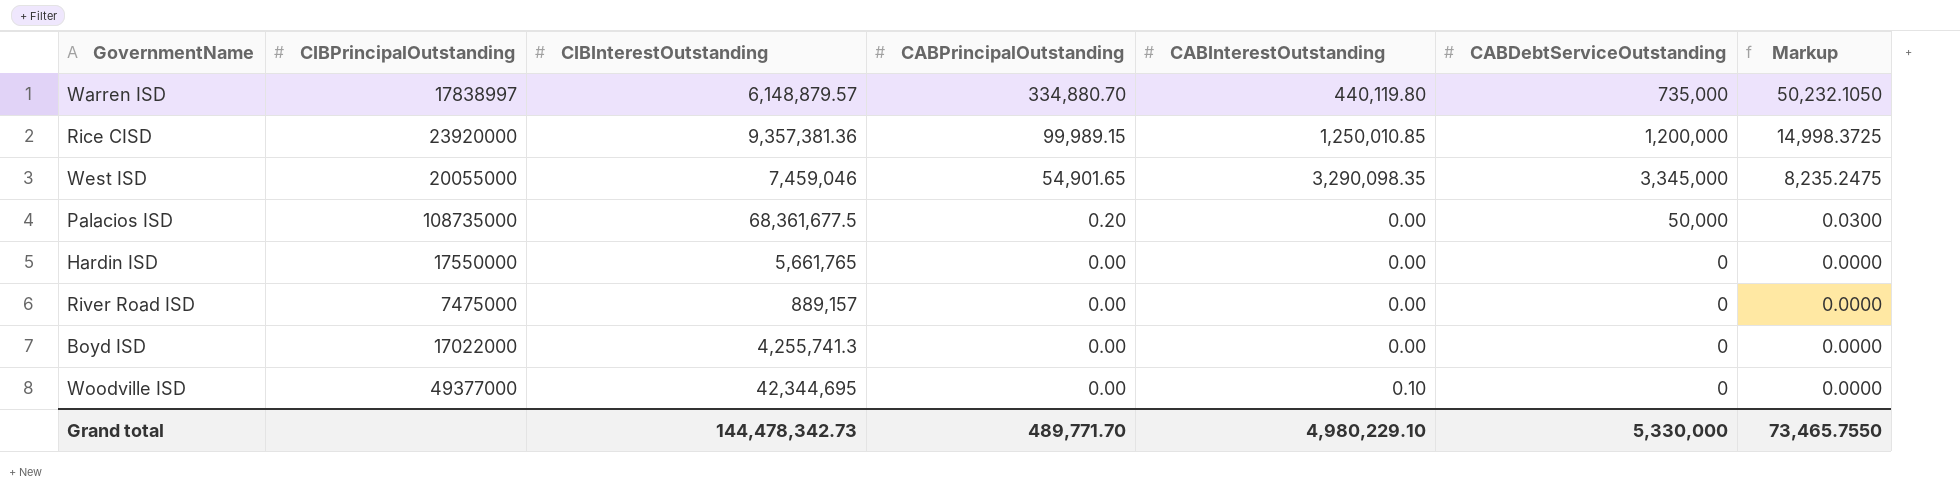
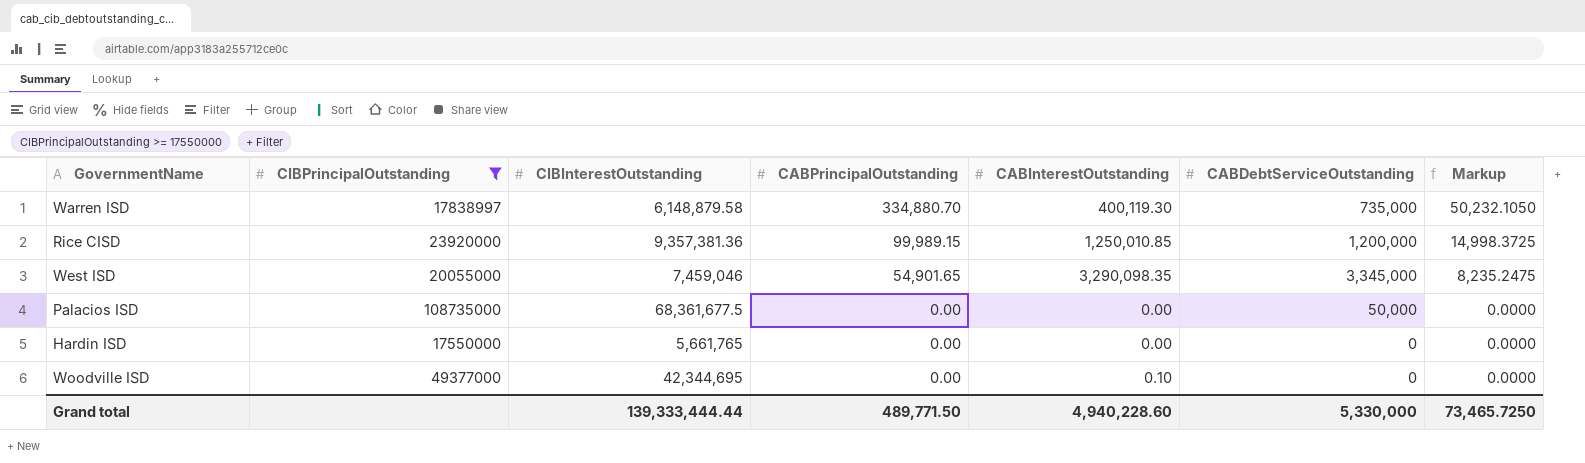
filter: none -> CIBPrincipalOutstanding >= 17550000
Warren ISD | CIBInterestOutstanding: 6,148,879.57 -> 6,148,879.58
Warren ISD | CABInterestOutstanding: 440,119.80 -> 400,119.30
Palacios ISD | CABPrincipalOutstanding: 0.20 -> 0.00
Palacios ISD | Markup: 0.0300 -> 0.0000
Grand total | CIBInterestOutstanding: 144,478,342.73 -> 139,333,444.44
Grand total | CABPrincipalOutstanding: 489,771.70 -> 489,771.50
Grand total | CABInterestOutstanding: 4,980,229.10 -> 4,940,228.60
Grand total | Markup: 73,465.7550 -> 73,465.7250

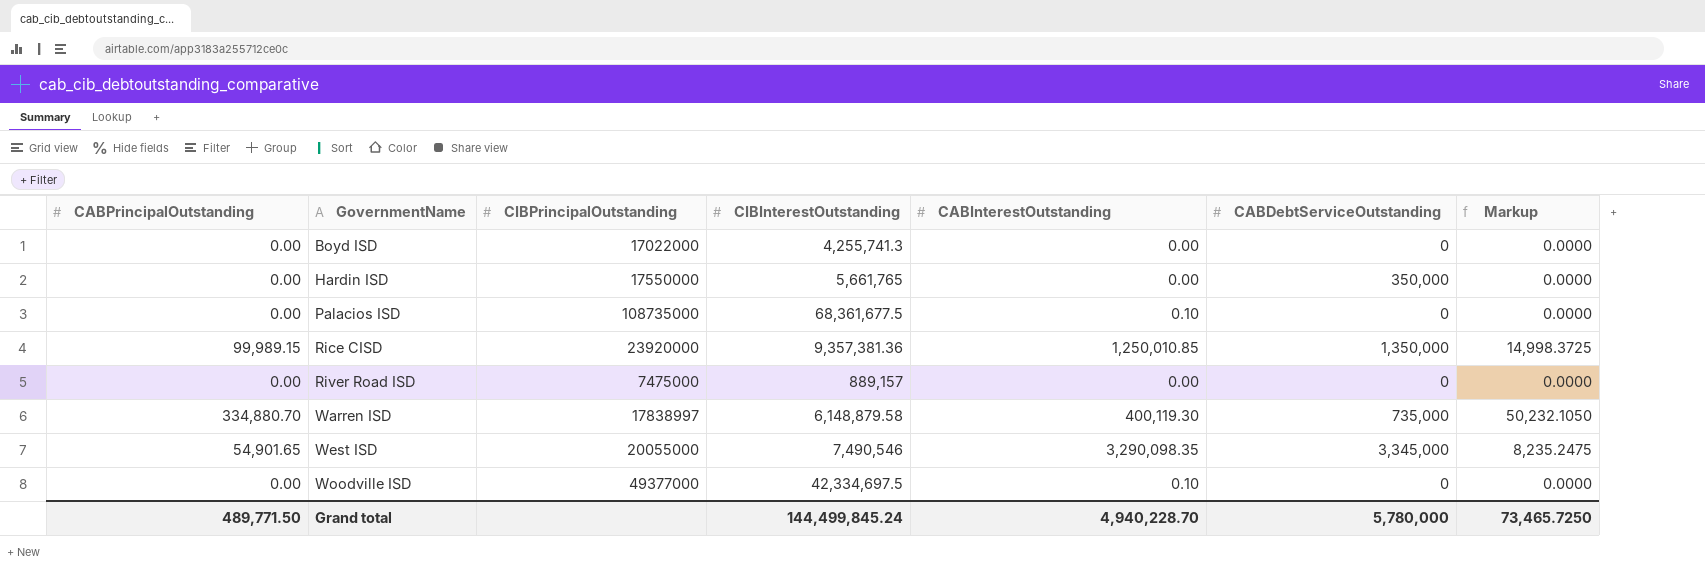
filter: CIBPrincipalOutstanding >= 17550000 -> none
row order: CABPrincipalOutstanding descending -> GovernmentName ascending
column CABPrincipalOutstanding | position: 4 -> 1
Hardin ISD | CABDebtServiceOutstanding: 0 -> 350,000
Palacios ISD | CABInterestOutstanding: 0.00 -> 0.10
Palacios ISD | CABDebtServiceOutstanding: 50,000 -> 0
Rice CISD | CABDebtServiceOutstanding: 1,200,000 -> 1,350,000
West ISD | CIBInterestOutstanding: 7,459,046 -> 7,490,546
Woodville ISD | CIBInterestOutstanding: 42,344,695 -> 42,334,697.5
Grand total | CIBInterestOutstanding: 139,333,444.44 -> 144,499,845.24
Grand total | CABInterestOutstanding: 4,940,228.60 -> 4,940,228.70
Grand total | CABDebtServiceOutstanding: 5,330,000 -> 5,780,000

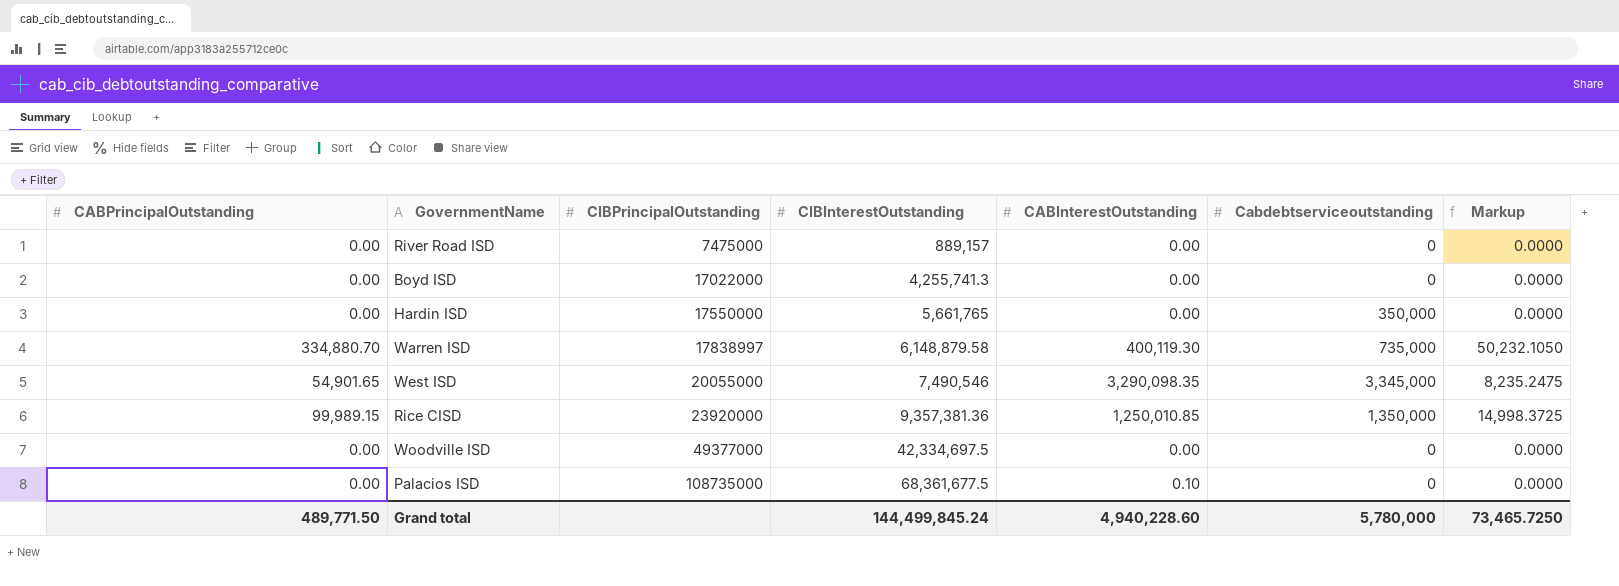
row order: GovernmentName ascending -> CIBPrincipalOutstanding ascending
column name: CABDebtServiceOutstanding -> Cabdebtserviceoutstanding
Woodville ISD | CABInterestOutstanding: 0.10 -> 0.00
Grand total | CABInterestOutstanding: 4,940,228.70 -> 4,940,228.60

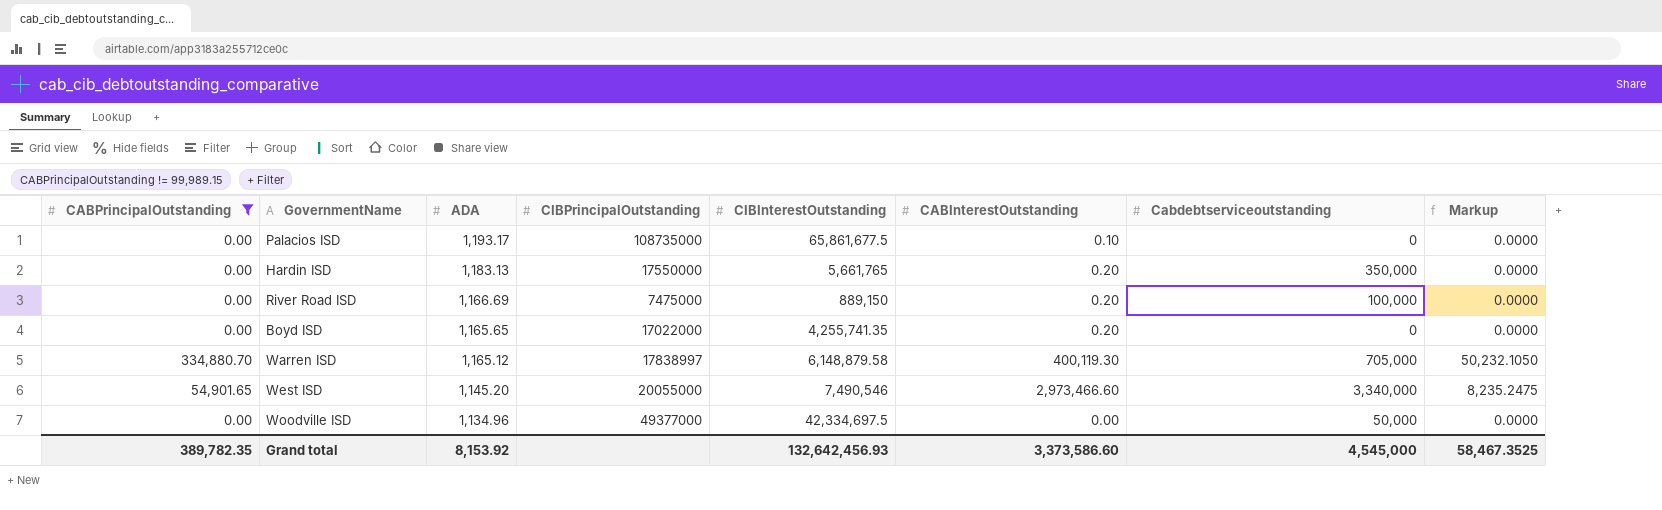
filter: none -> CABPrincipalOutstanding != 99,989.15
row order: CIBPrincipalOutstanding ascending -> ADA descending
column ADA | position: none -> 3
Palacios ISD | CIBInterestOutstanding: 68,361,677.5 -> 65,861,677.5
Hardin ISD | CABInterestOutstanding: 0.00 -> 0.20
River Road ISD | CIBInterestOutstanding: 889,157 -> 889,150
River Road ISD | CABInterestOutstanding: 0.00 -> 0.20
River Road ISD | Cabdebtserviceoutstanding: 0 -> 100,000
Boyd ISD | CIBInterestOutstanding: 4,255,741.3 -> 4,255,741.35
Boyd ISD | CABInterestOutstanding: 0.00 -> 0.20
Warren ISD | Cabdebtserviceoutstanding: 735,000 -> 705,000
West ISD | CABInterestOutstanding: 3,290,098.35 -> 2,973,466.60
West ISD | Cabdebtserviceoutstanding: 3,345,000 -> 3,340,000
Woodville ISD | Cabdebtserviceoutstanding: 0 -> 50,000
Grand total | CABPrincipalOutstanding: 489,771.50 -> 389,782.35
Grand total | CIBInterestOutstanding: 144,499,845.24 -> 132,642,456.93
Grand total | CABInterestOutstanding: 4,940,228.60 -> 3,373,586.60
Grand total | Cabdebtserviceoutstanding: 5,780,000 -> 4,545,000
Grand total | Markup: 73,465.7250 -> 58,467.3525

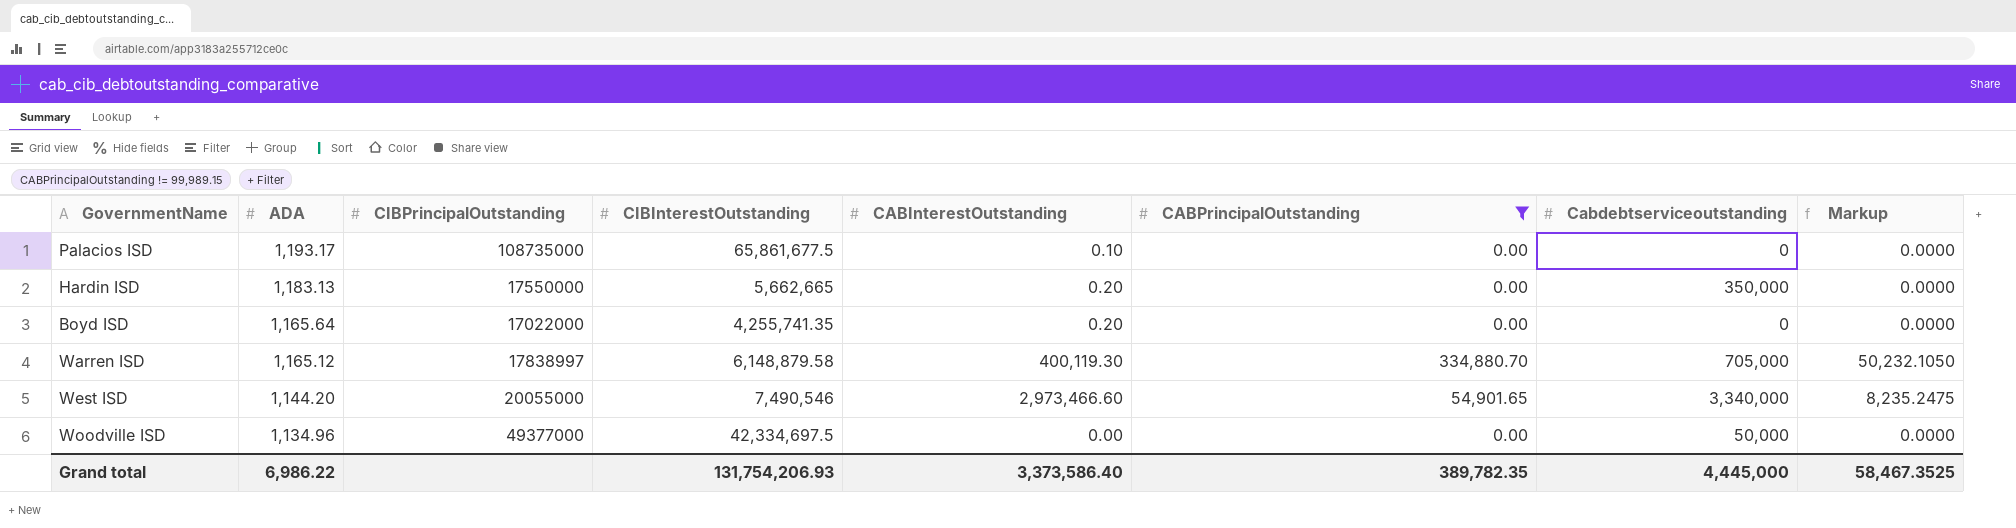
column CABPrincipalOutstanding | position: 1 -> 6
row River Road ISD: 0.00 | 1,166.69 | 7475000 | 889,150 | 0.20 | 100,000 | 0.0000 -> none
Hardin ISD | CIBInterestOutstanding: 5,661,765 -> 5,662,665
Boyd ISD | ADA: 1,165.65 -> 1,165.64
West ISD | ADA: 1,145.20 -> 1,144.20
Grand total | ADA: 8,153.92 -> 6,986.22
Grand total | CIBInterestOutstanding: 132,642,456.93 -> 131,754,206.93
Grand total | CABInterestOutstanding: 3,373,586.60 -> 3,373,586.40
Grand total | Cabdebtserviceoutstanding: 4,545,000 -> 4,445,000

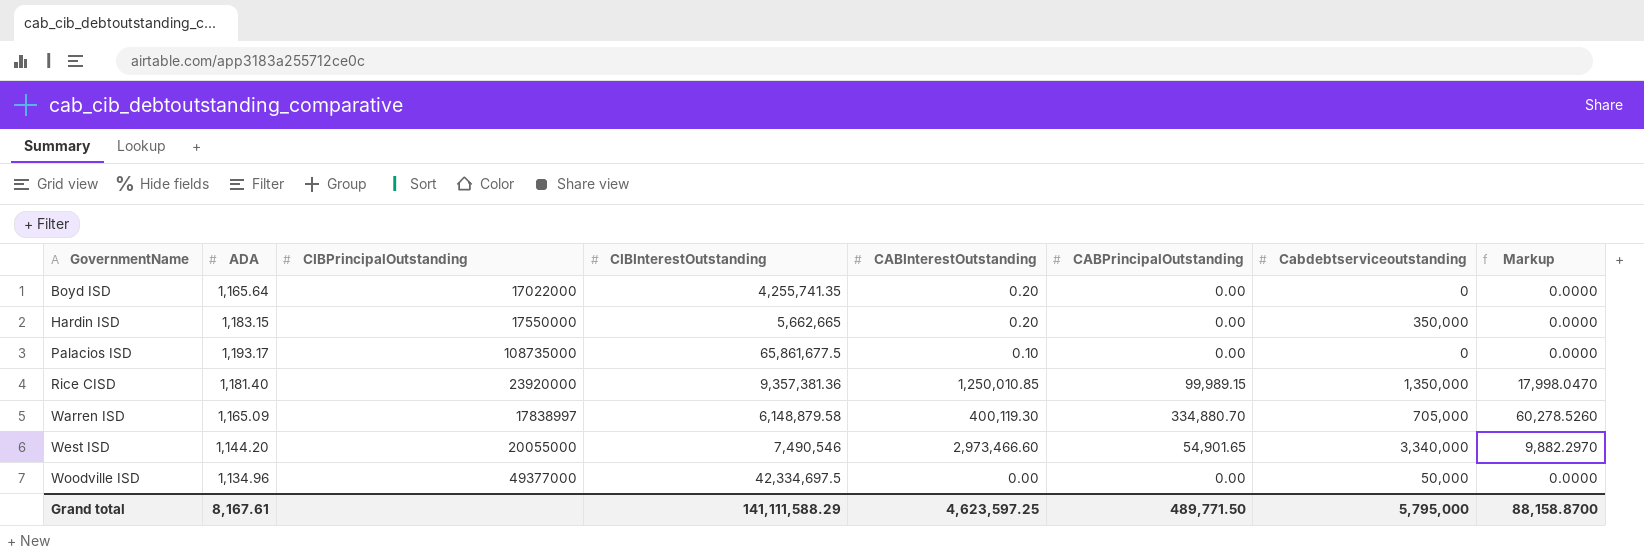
filter: CABPrincipalOutstanding != 99,989.15 -> none
row order: ADA descending -> GovernmentName ascending
column Markup | formula: [CABPrincipalOutstanding] * 0.15 -> [CABPrincipalOutstanding] * 0.18
Hardin ISD | ADA: 1,183.13 -> 1,183.15
Warren ISD | ADA: 1,165.12 -> 1,165.09
Grand total | ADA: 6,986.22 -> 8,167.61
Grand total | CIBInterestOutstanding: 131,754,206.93 -> 141,111,588.29
Grand total | CABInterestOutstanding: 3,373,586.40 -> 4,623,597.25
Grand total | CABPrincipalOutstanding: 389,782.35 -> 489,771.50
Grand total | Cabdebtserviceoutstanding: 4,445,000 -> 5,795,000
Grand total | Markup: 58,467.3525 -> 88,158.8700

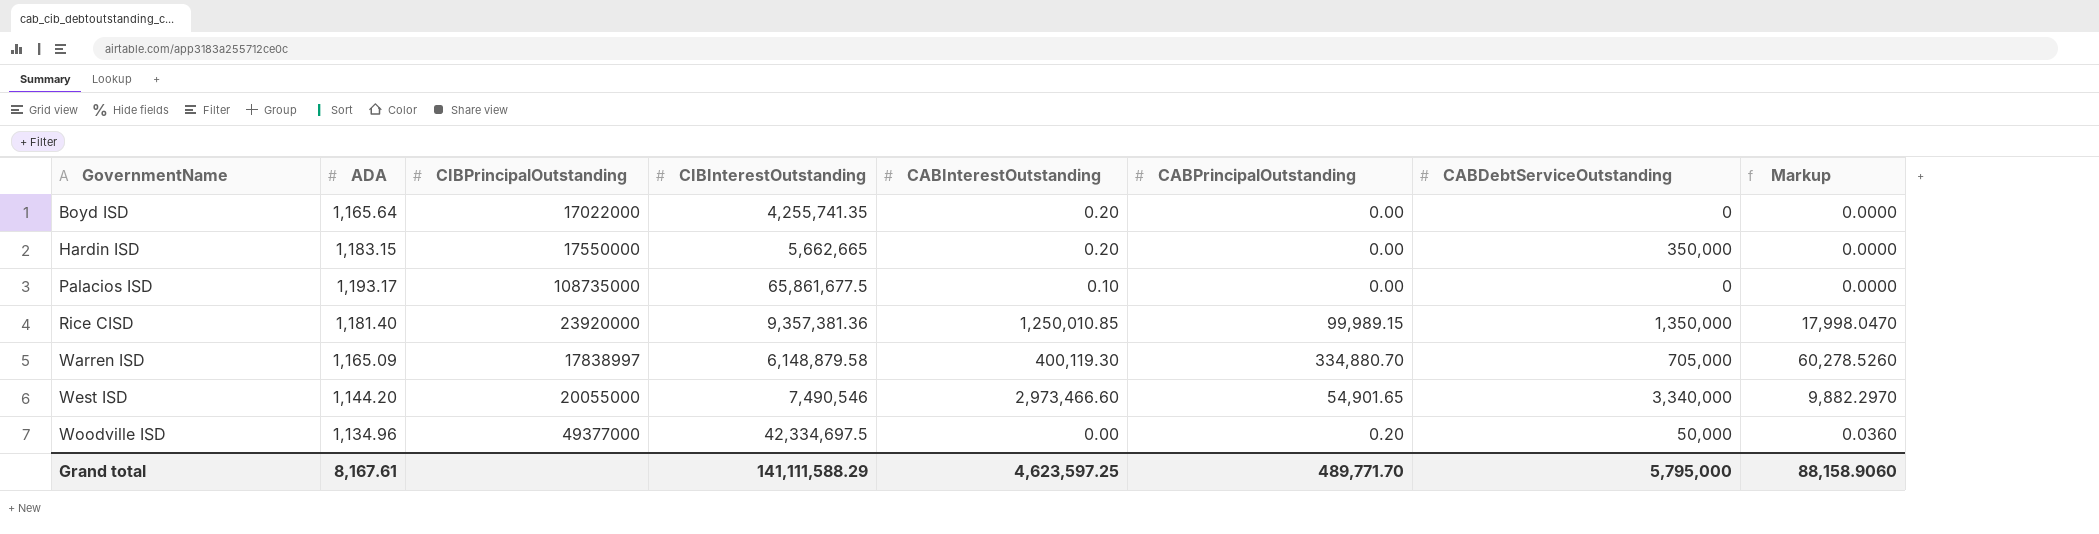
column name: Cabdebtserviceoutstanding -> CABDebtServiceOutstanding
Woodville ISD | CABPrincipalOutstanding: 0.00 -> 0.20
Woodville ISD | Markup: 0.0000 -> 0.0360
Grand total | CABPrincipalOutstanding: 489,771.50 -> 489,771.70
Grand total | Markup: 88,158.8700 -> 88,158.9060

